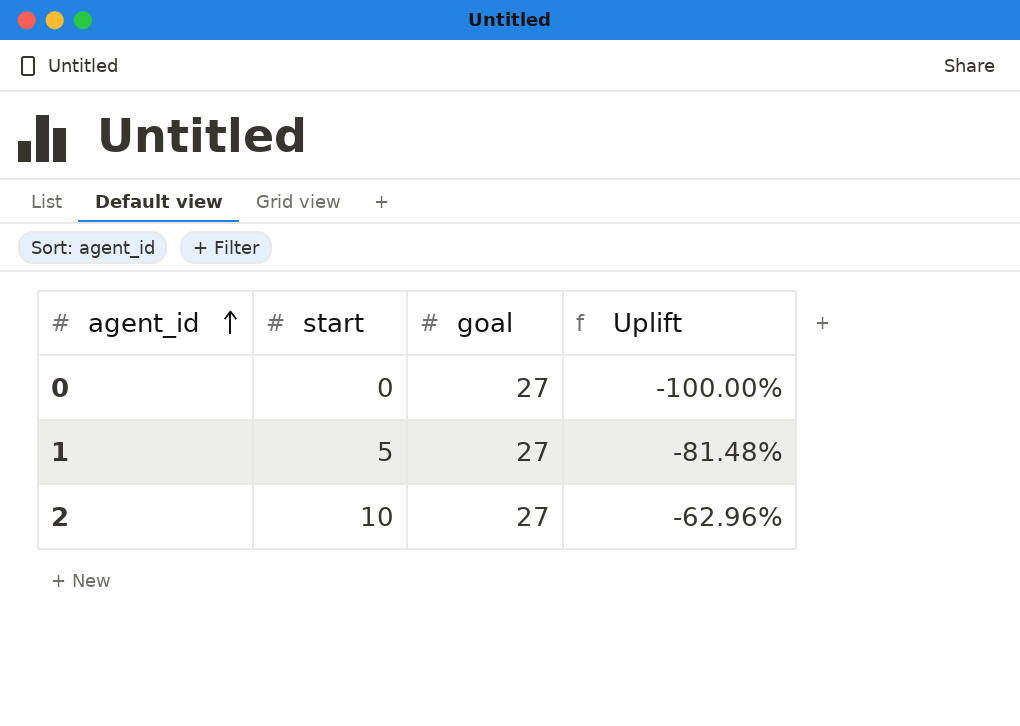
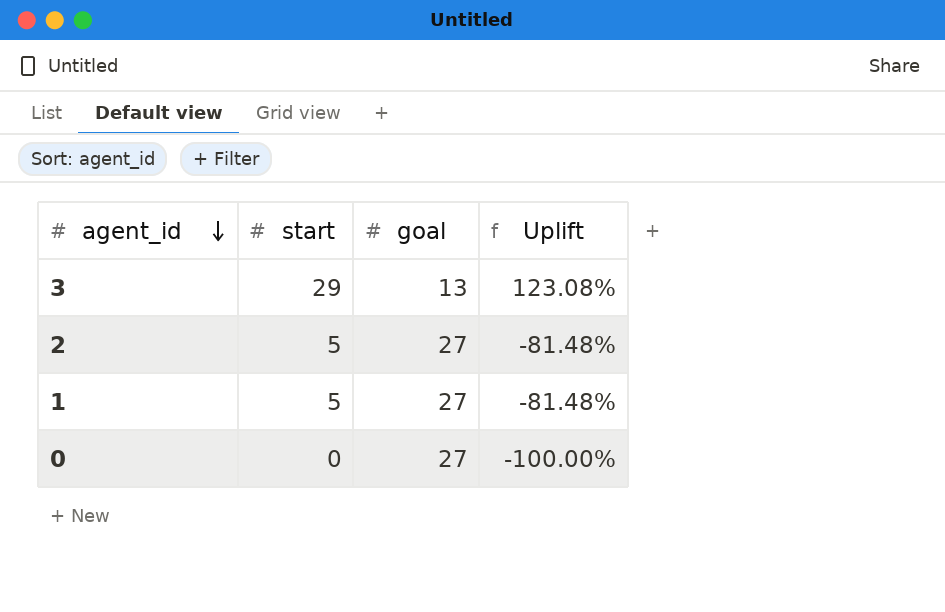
row order: agent_id ascending -> agent_id descending
row 3: none -> 29 | 13 | 123.08%
2 | start: 10 -> 5
2 | Uplift: -62.96% -> -81.48%

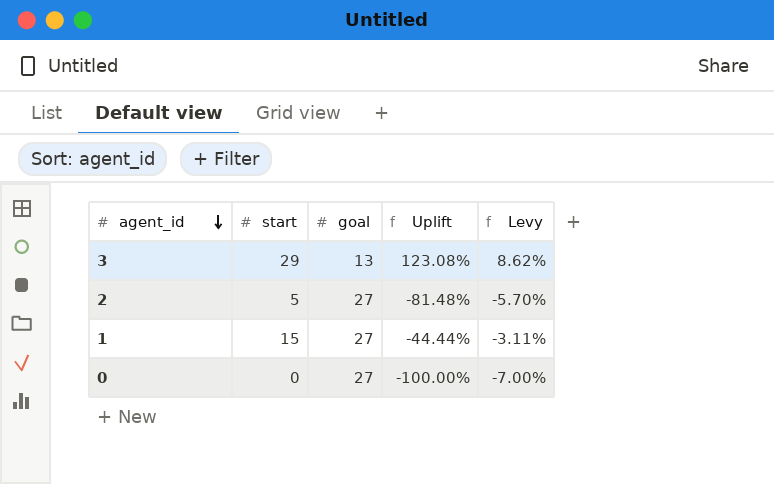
column Levy | formula: none -> [Uplift] * 0.07
1 | start: 5 -> 15
1 | Uplift: -81.48% -> -44.44%

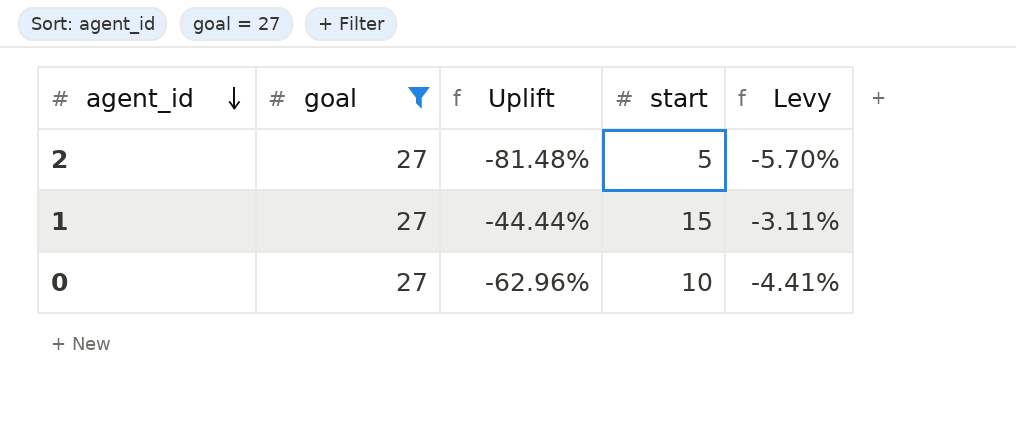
filter: none -> goal = 27
column start | position: 2 -> 4
0 | Uplift: -100.00% -> -62.96%
0 | start: 0 -> 10
0 | Levy: -7.00% -> -4.41%

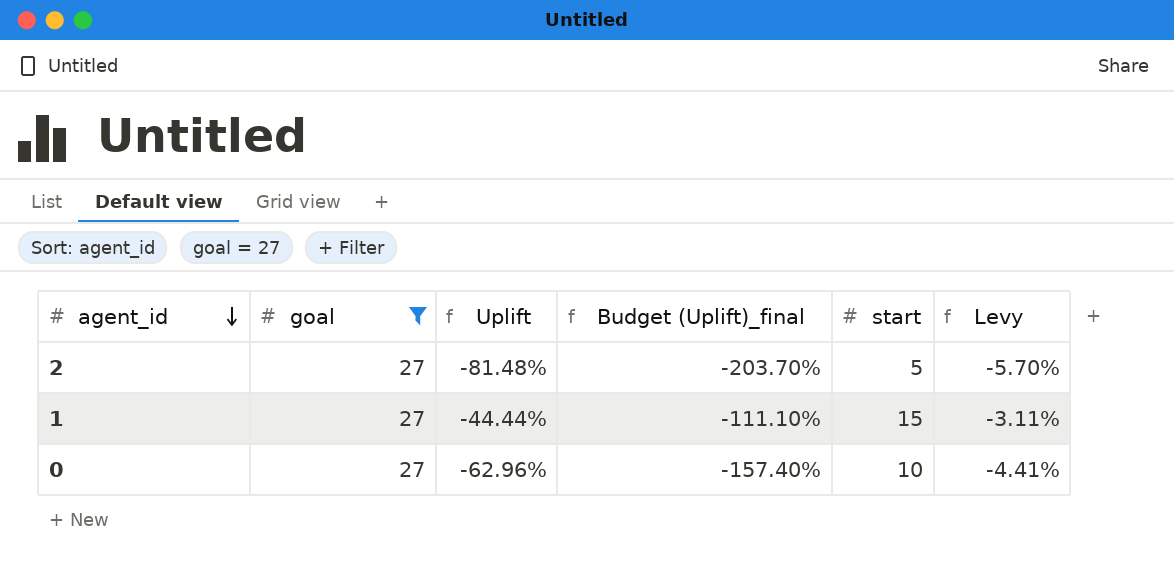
column Budget (Uplift)_final | formula: none -> [Uplift] * 2.5

